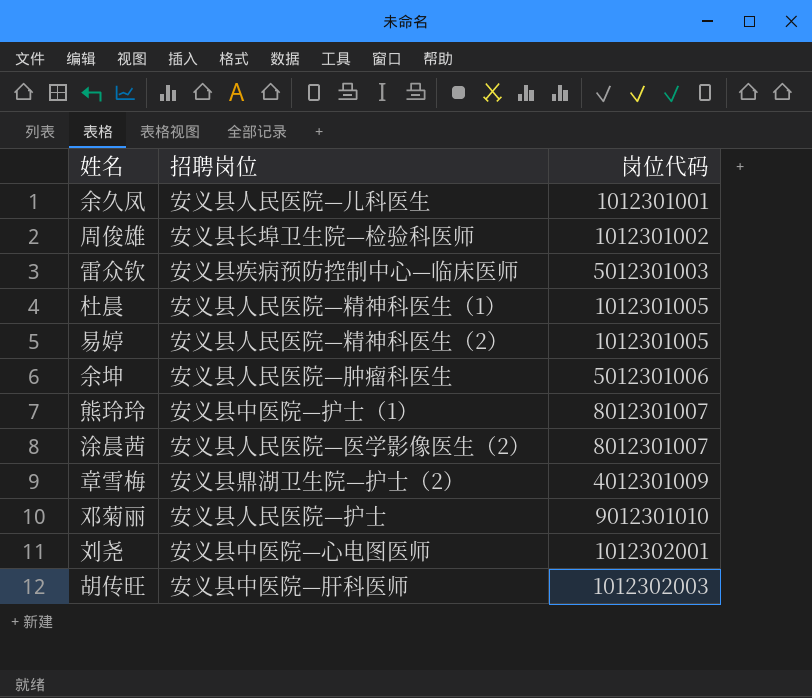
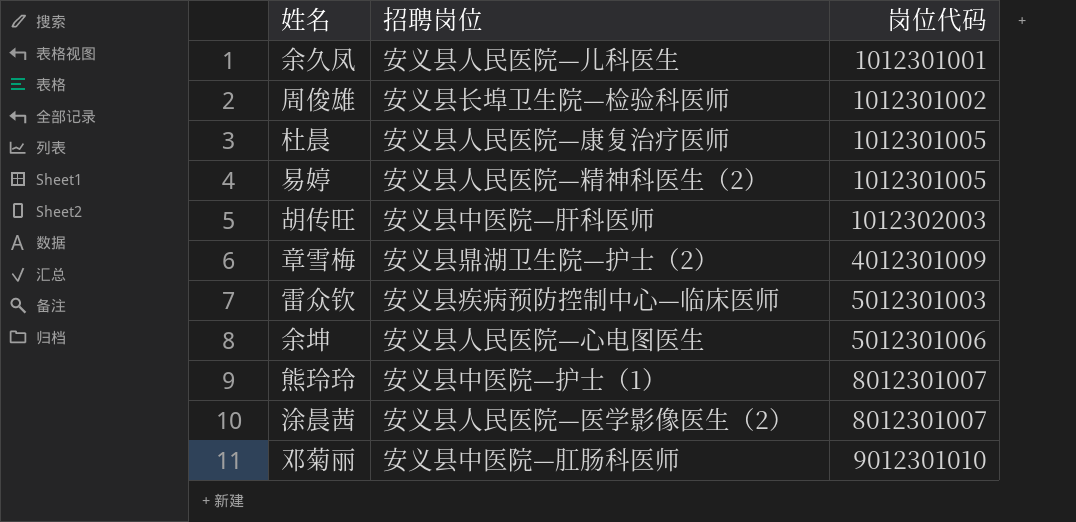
row order: none -> 岗位代码 ascending
row 刘尧: 安义县中医院—心电图医师 | 1012302001 -> none
杜晨 | 招聘岗位: 安义县人民医院—精神科医生（1） -> 安义县人民医院—康复治疗医师
余坤 | 招聘岗位: 安义县人民医院—肿瘤科医生 -> 安义县人民医院—心电图医生
邓菊丽 | 招聘岗位: 安义县人民医院—护士 -> 安义县中医院—肛肠科医师

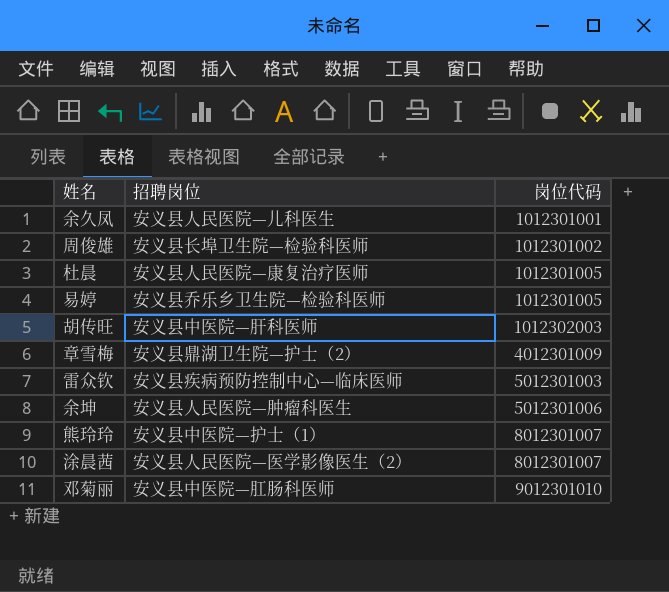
易婷 | 招聘岗位: 安义县人民医院—精神科医生（2） -> 安义县乔乐乡卫生院—检验科医师
余坤 | 招聘岗位: 安义县人民医院—心电图医生 -> 安义县人民医院—肿瘤科医生

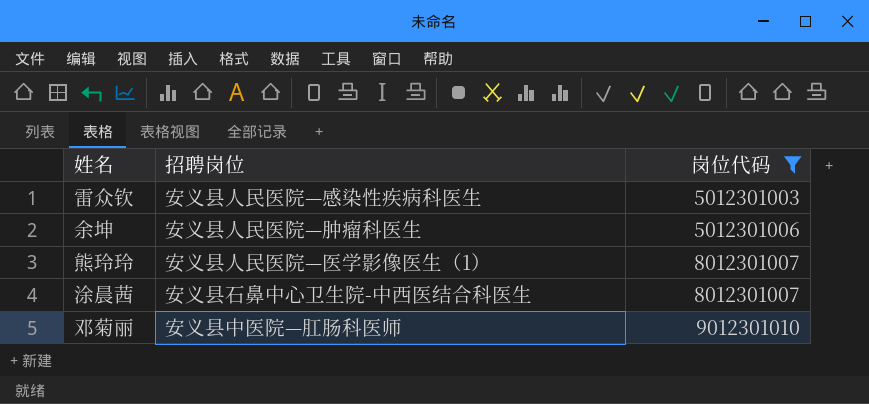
filter: none -> 岗位代码 >= 5012301003
雷众钦 | 招聘岗位: 安义县疾病预防控制中心—临床医师 -> 安义县人民医院—感染性疾病科医生
熊玲玲 | 招聘岗位: 安义县中医院—护士（1） -> 安义县人民医院—医学影像医生（1）
涂晨茜 | 招聘岗位: 安义县人民医院—医学影像医生（2） -> 安义县石鼻中心卫生院-中西医结合科医生

